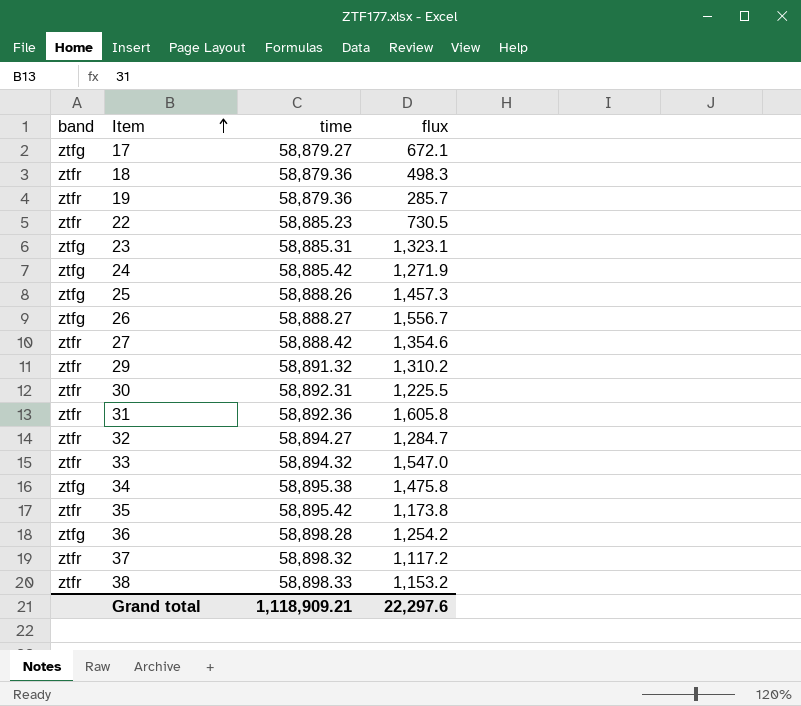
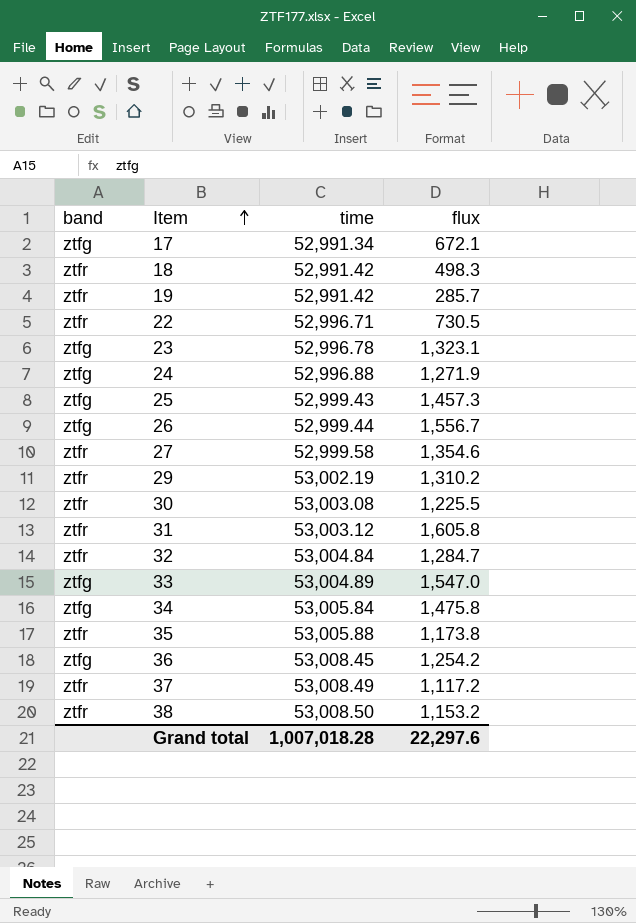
17 | time: 58,879.27 -> 52,991.34
18 | time: 58,879.36 -> 52,991.42
19 | time: 58,879.36 -> 52,991.42
22 | time: 58,885.23 -> 52,996.71
23 | time: 58,885.31 -> 52,996.78
24 | time: 58,885.42 -> 52,996.88
25 | time: 58,888.26 -> 52,999.43
26 | time: 58,888.27 -> 52,999.44
27 | time: 58,888.42 -> 52,999.58
29 | time: 58,891.32 -> 53,002.19
30 | time: 58,892.31 -> 53,003.08
31 | time: 58,892.36 -> 53,003.12
32 | time: 58,894.27 -> 53,004.84
33 | band: ztfr -> ztfg
33 | time: 58,894.32 -> 53,004.89
34 | time: 58,895.38 -> 53,005.84
35 | time: 58,895.42 -> 53,005.88
36 | time: 58,898.28 -> 53,008.45
37 | time: 58,898.32 -> 53,008.49
38 | time: 58,898.33 -> 53,008.50
Grand total | time: 1,118,909.21 -> 1,007,018.28

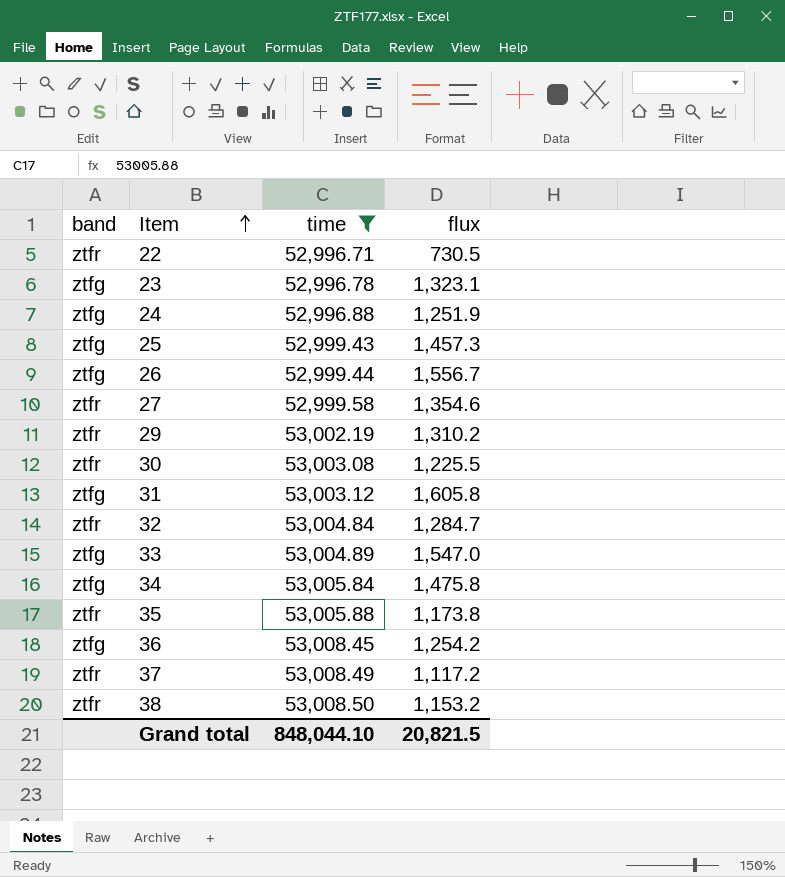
filter: none -> time >= 52,996.71
24 | flux: 1,271.9 -> 1,251.9
31 | band: ztfr -> ztfg
Grand total | time: 1,007,018.28 -> 848,044.10
Grand total | flux: 22,297.6 -> 20,821.5

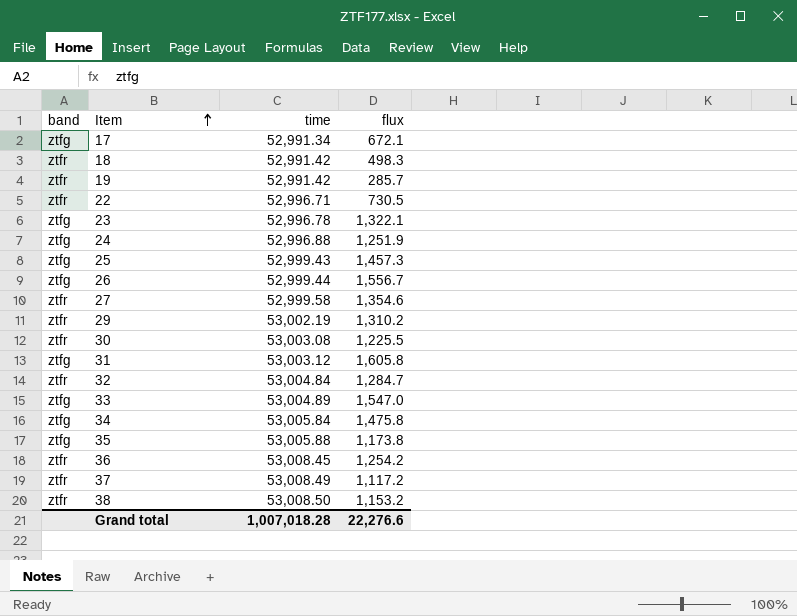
filter: time >= 52,996.71 -> none
23 | flux: 1,323.1 -> 1,322.1
35 | band: ztfr -> ztfg
36 | band: ztfg -> ztfr
Grand total | time: 848,044.10 -> 1,007,018.28
Grand total | flux: 20,821.5 -> 22,276.6

